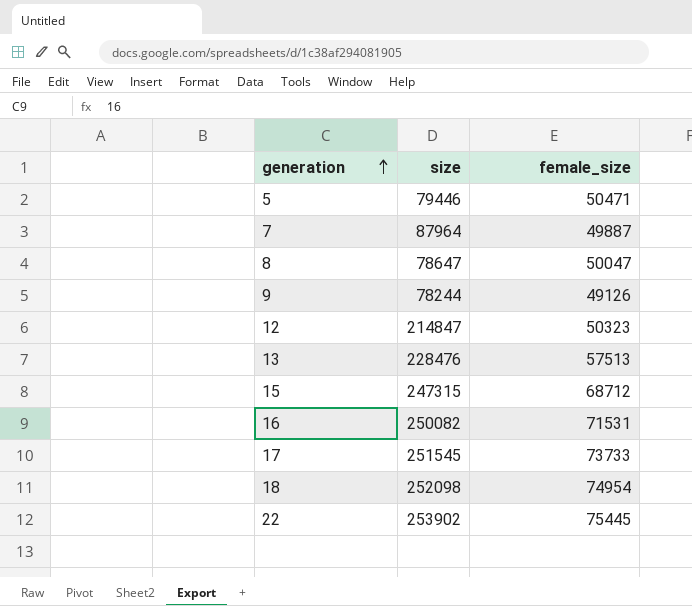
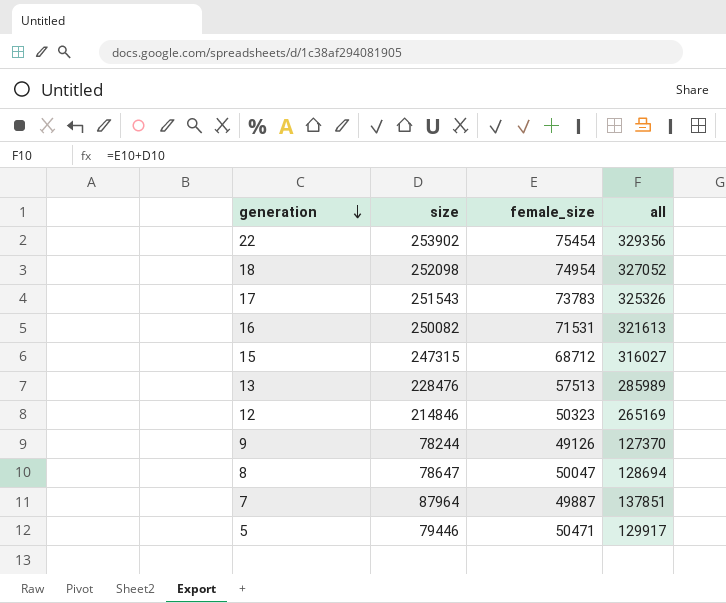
row order: generation ascending -> generation descending
column all | formula: none -> [size] + [female_size]
22 | female_size: 75445 -> 75454
17 | size: 251545 -> 251543
17 | female_size: 73733 -> 73783
12 | size: 214847 -> 214846

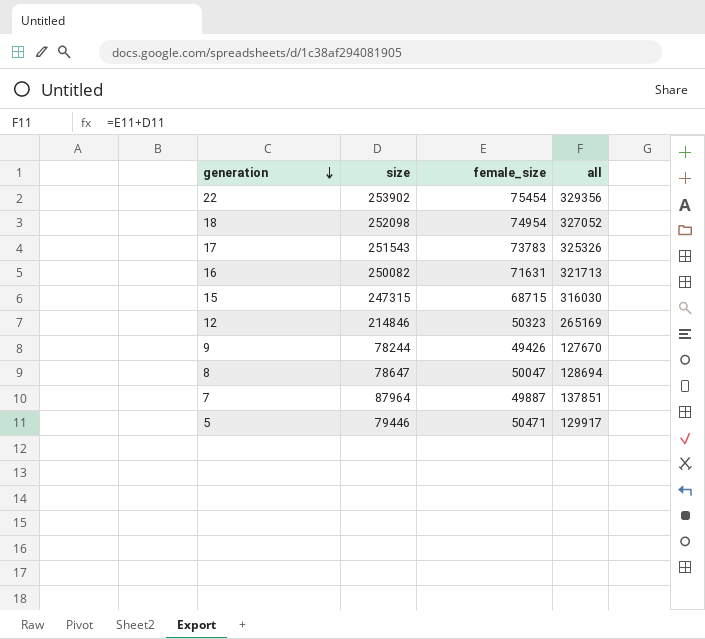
row 13: 228476 | 57513 | 285989 -> none
16 | female_size: 71531 -> 71631
16 | all: 321613 -> 321713
15 | female_size: 68712 -> 68715
15 | all: 316027 -> 316030
9 | female_size: 49126 -> 49426
9 | all: 127370 -> 127670

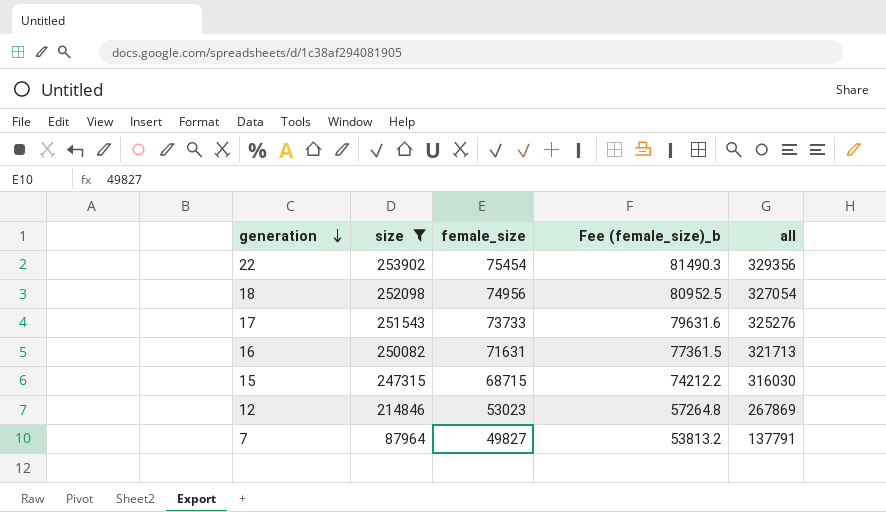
filter: none -> size >= 87964
column Fee (female_size)_b | formula: none -> [female_size] * 1.08
18 | female_size: 74954 -> 74956
18 | all: 327052 -> 327054
17 | female_size: 73783 -> 73733
17 | all: 325326 -> 325276
12 | female_size: 50323 -> 53023
12 | all: 265169 -> 267869
7 | female_size: 49887 -> 49827
7 | all: 137851 -> 137791

